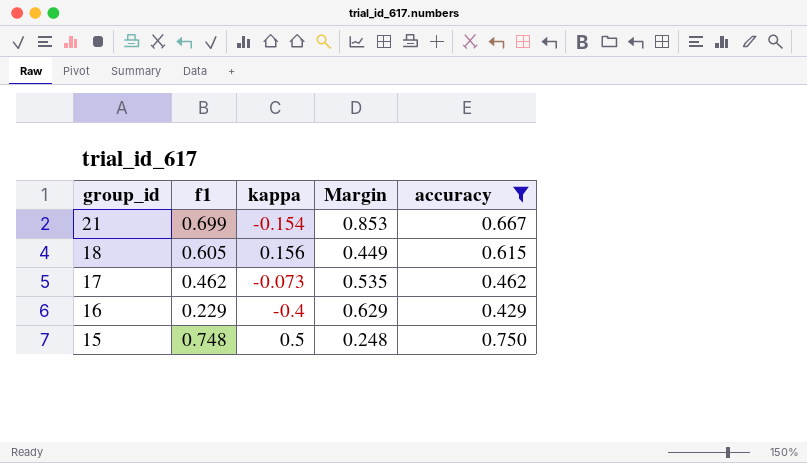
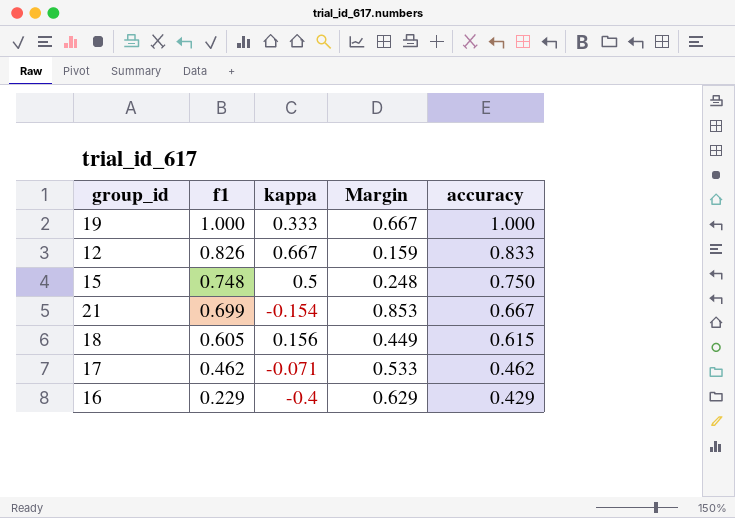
filter: accuracy <= 0.750 -> none
row order: group_id descending -> f1 descending
17 | kappa: -0.073 -> -0.071
17 | Margin: 0.535 -> 0.533

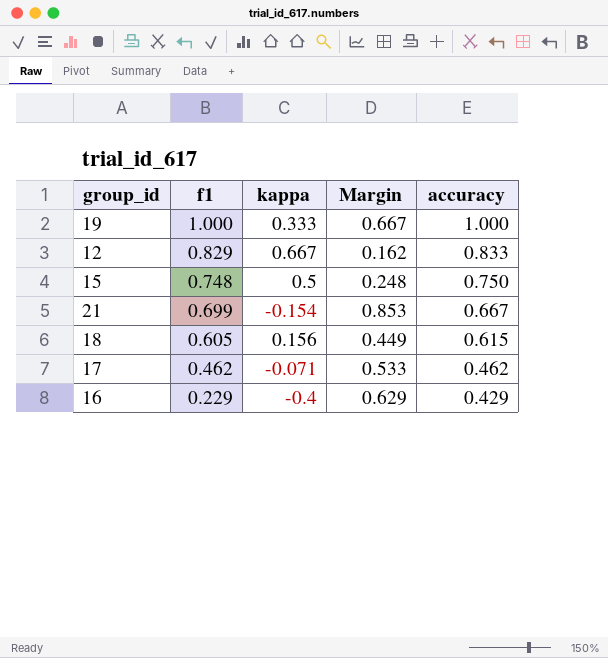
12 | f1: 0.826 -> 0.829
12 | Margin: 0.159 -> 0.162

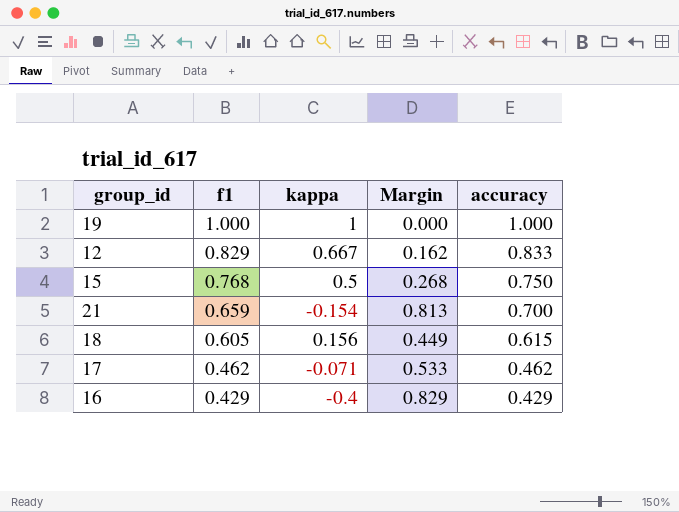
19 | kappa: 0.333 -> 1
19 | Margin: 0.667 -> 0.000
15 | f1: 0.748 -> 0.768
15 | Margin: 0.248 -> 0.268
21 | f1: 0.699 -> 0.659
21 | Margin: 0.853 -> 0.813
21 | accuracy: 0.667 -> 0.700
16 | f1: 0.229 -> 0.429
16 | Margin: 0.629 -> 0.829

